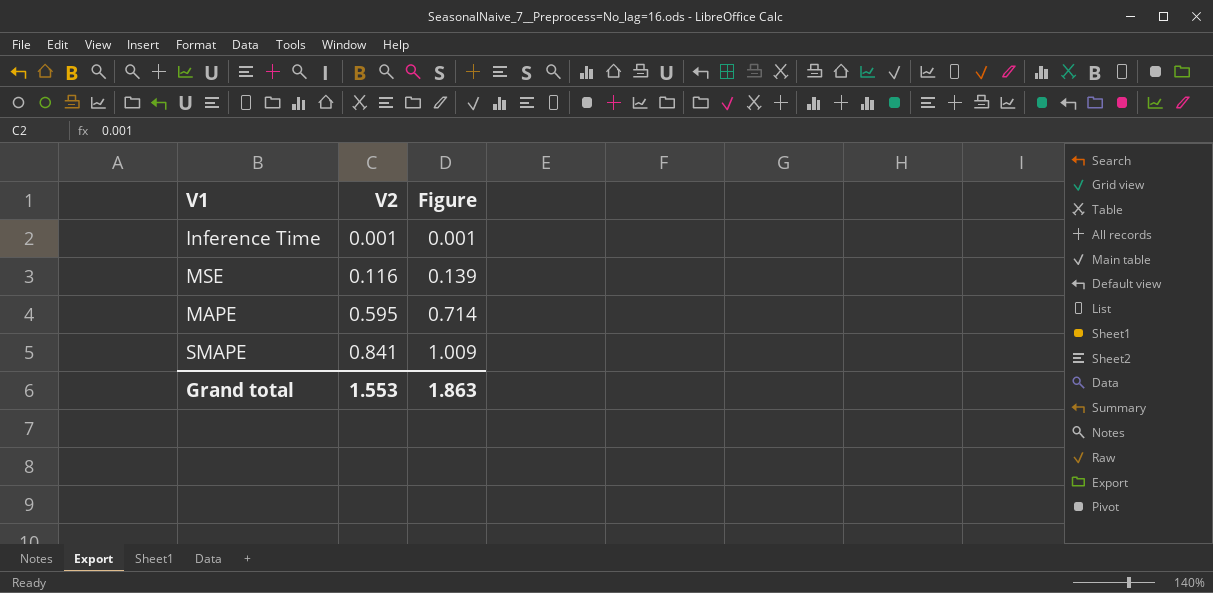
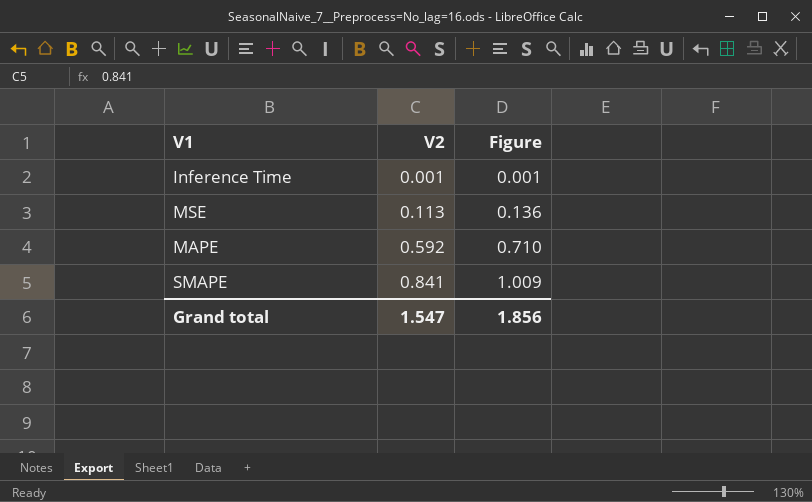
MSE | V2: 0.116 -> 0.113
MSE | Figure: 0.139 -> 0.136
MAPE | V2: 0.595 -> 0.592
MAPE | Figure: 0.714 -> 0.710
Grand total | V2: 1.553 -> 1.547
Grand total | Figure: 1.863 -> 1.856

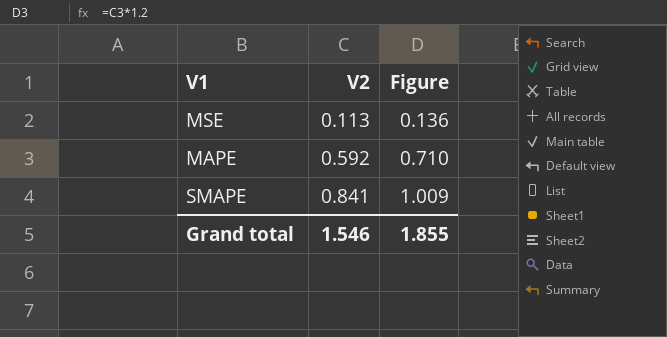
row Inference Time: 0.001 | 0.001 -> none
Grand total | V2: 1.547 -> 1.546
Grand total | Figure: 1.856 -> 1.855

